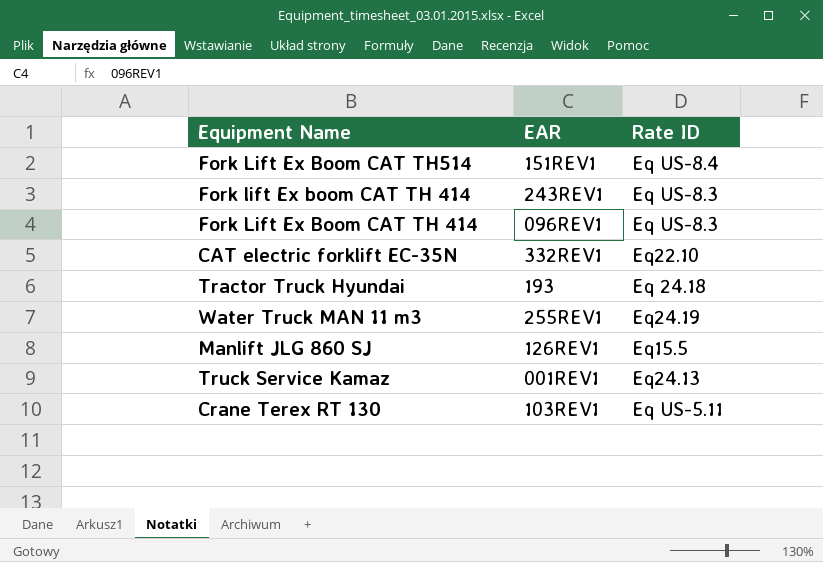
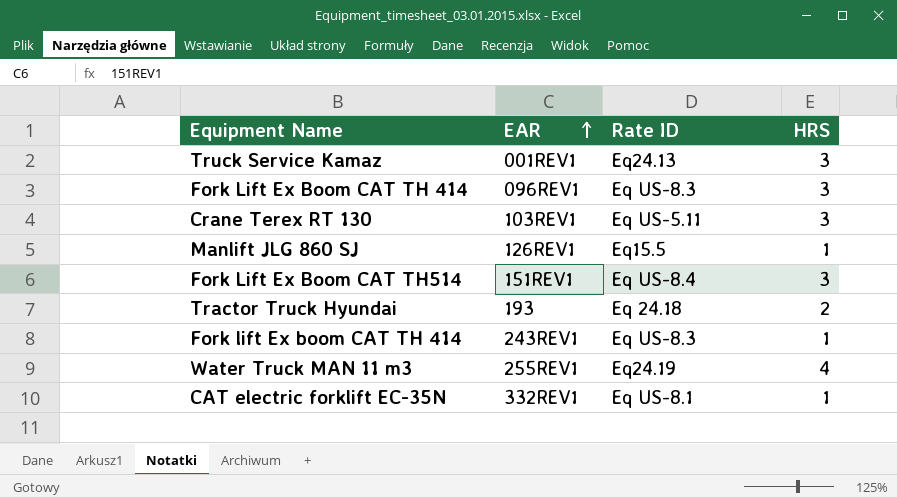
row order: none -> EAR ascending
column HRS | position: none -> 4
CAT electric forklift EC-35N | Rate ID: Eq22.10 -> Eq US-8.1

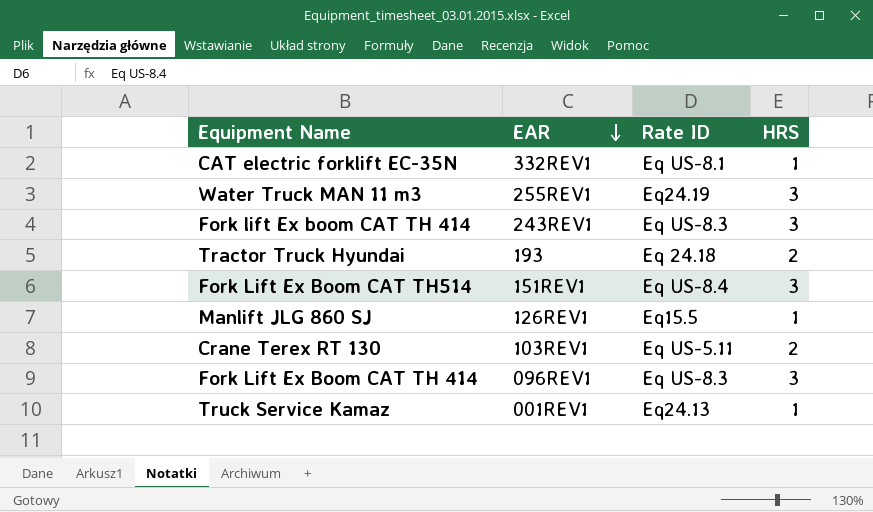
row order: EAR ascending -> EAR descending
Water Truck MAN 11 m3 | HRS: 4 -> 3
Fork lift Ex boom CAT TH 414 | HRS: 1 -> 3
Crane Terex RT 130 | HRS: 3 -> 2
Truck Service Kamaz | HRS: 3 -> 1

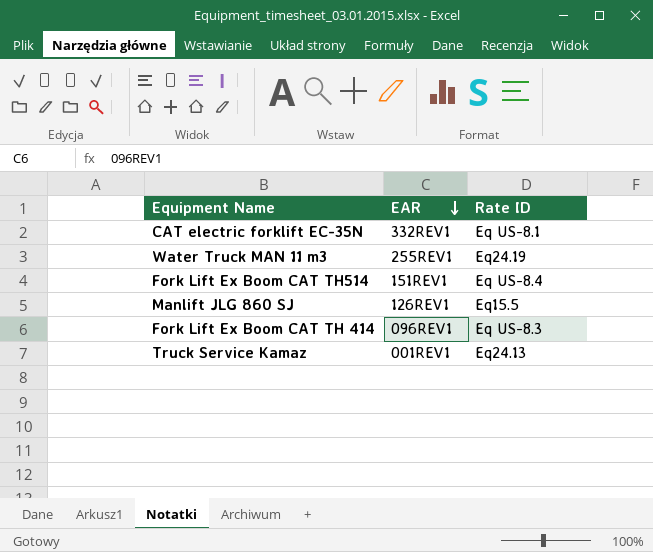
column HRS | position: 4 -> none
row Fork lift Ex boom CAT TH 414: 243REV1 | Eq US-8.3 | 3 -> none
row Tractor Truck Hyundai: 193 | Eq 24.18 | 2 -> none
row Crane Terex RT 130: 103REV1 | Eq US-5.11 | 2 -> none

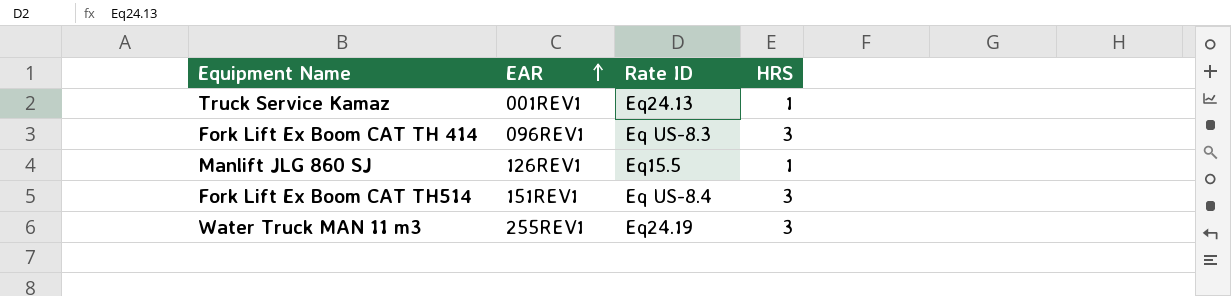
row order: EAR descending -> EAR ascending
column HRS | position: none -> 4
row CAT electric forklift EC-35N: 332REV1 | Eq US-8.1 -> none

